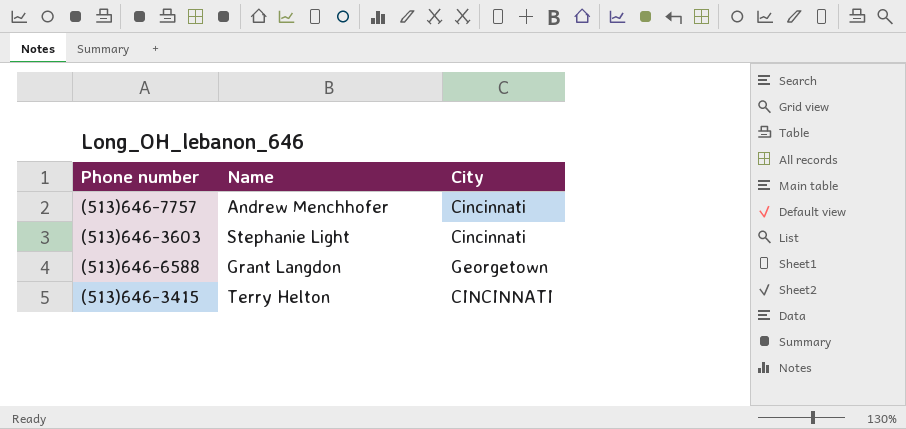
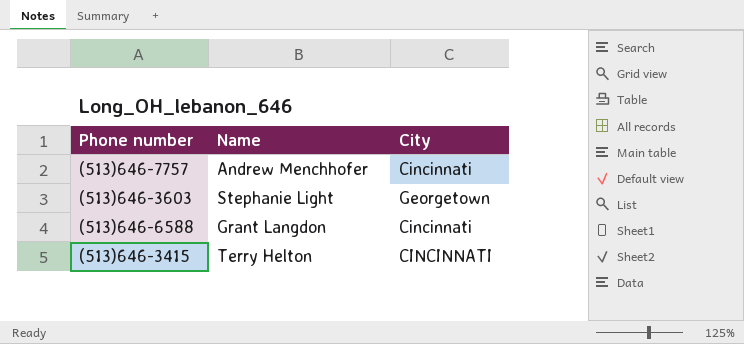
(513)646-3603 | City: Cincinnati -> Georgetown
(513)646-6588 | City: Georgetown -> Cincinnati

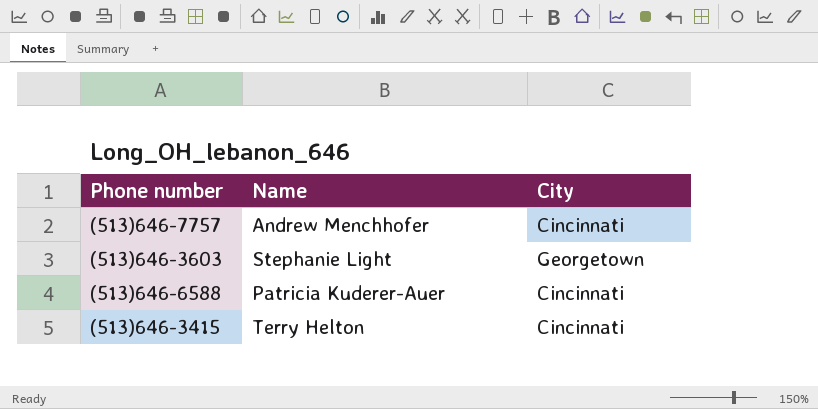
(513)646-6588 | Name: Grant Langdon -> Patricia Kuderer-Auer
(513)646-3415 | City: CINCINNATI -> Cincinnati

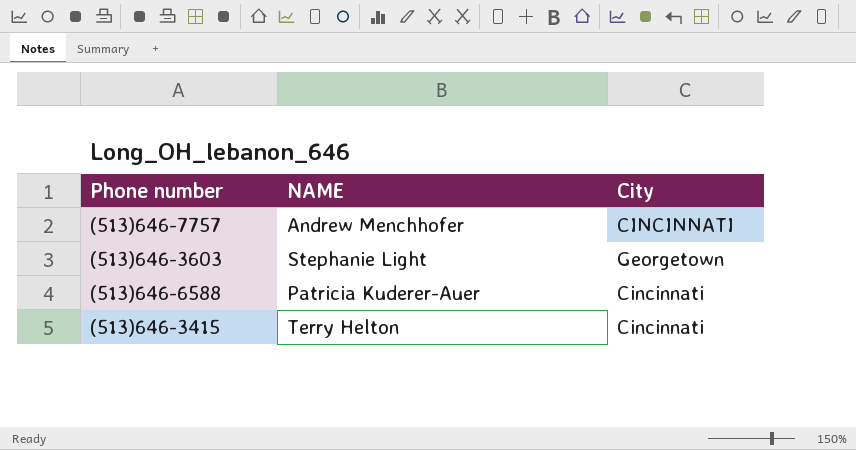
column name: Name -> NAME
(513)646-7757 | City: Cincinnati -> CINCINNATI

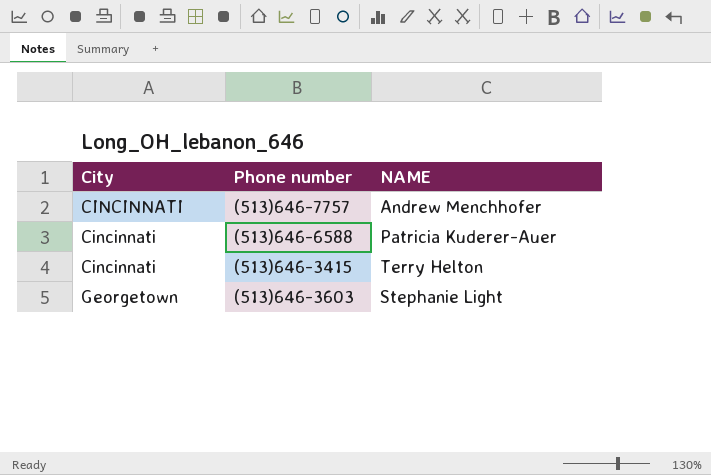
row order: none -> City ascending
column City | position: 3 -> 1

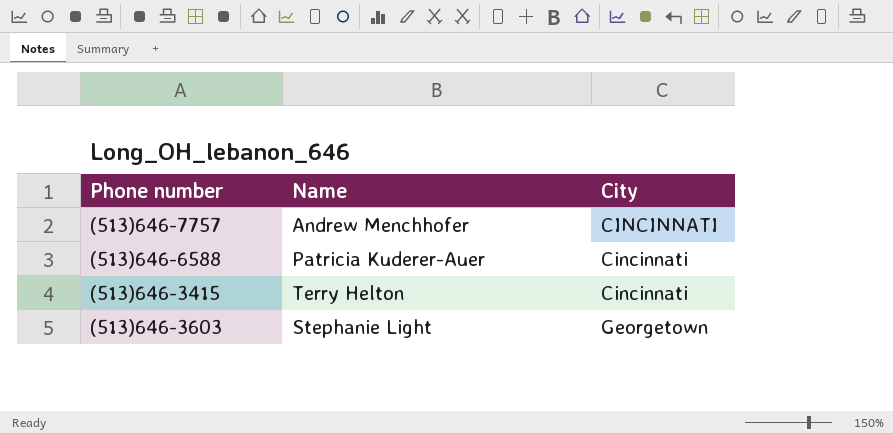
column name: NAME -> Name
column City | position: 1 -> 3

